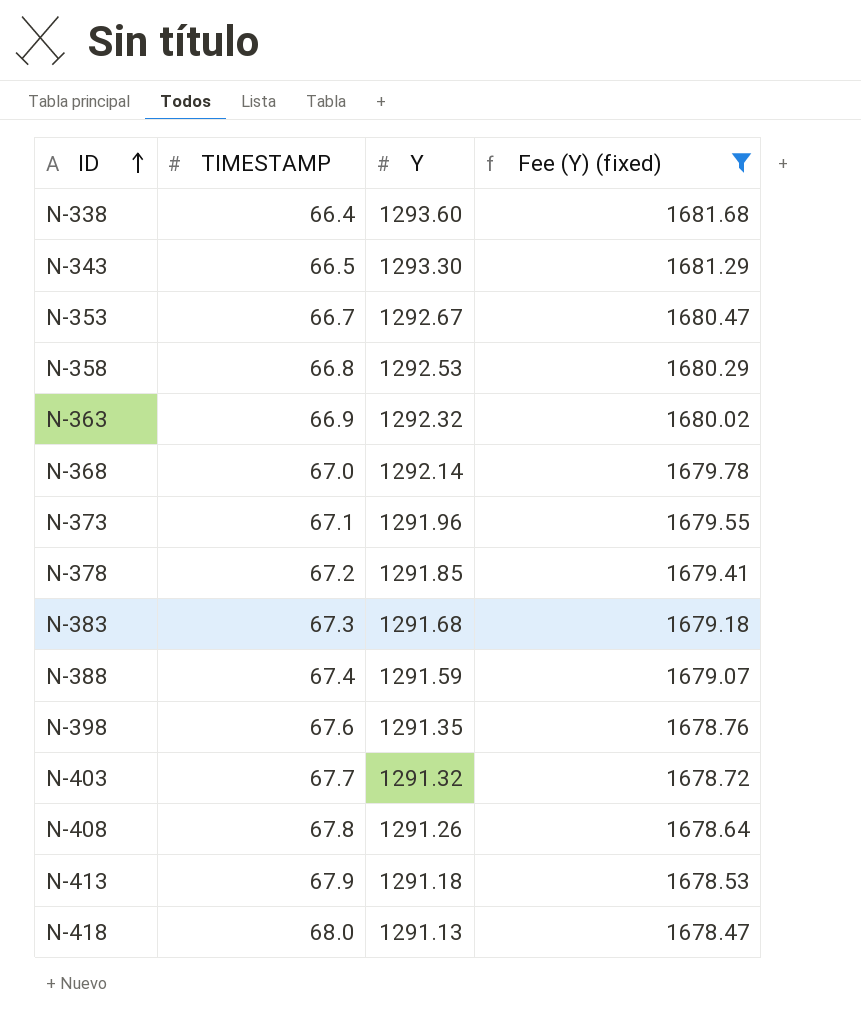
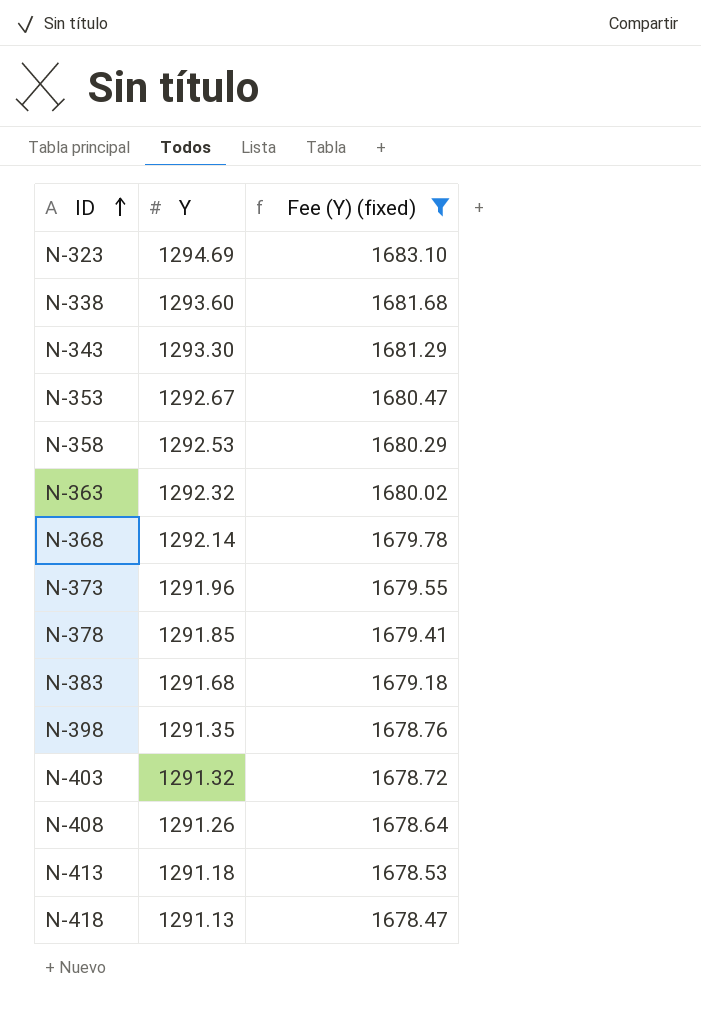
column TIMESTAMP | position: 2 -> none
row N-388: 67.4 | 1291.59 | 1679.07 -> none
row N-323: none -> 1294.69 | 1683.10

